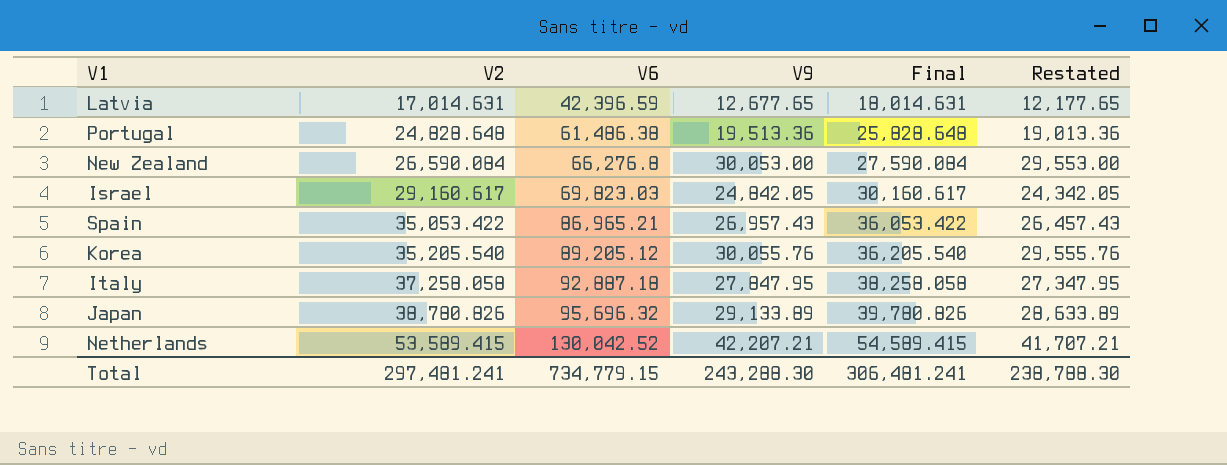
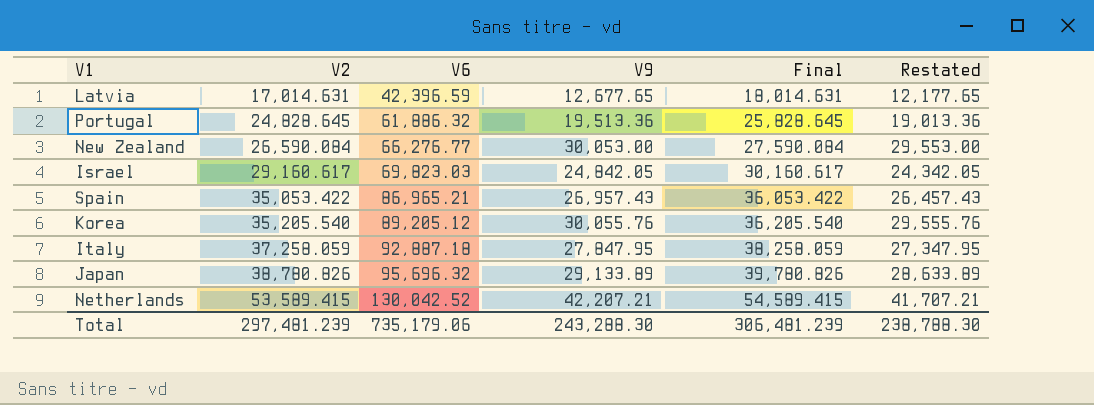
Portugal | V2: 24,828.648 -> 24,828.645
Portugal | V6: 61,486.38 -> 61,886.32
Portugal | Final: 25,828.648 -> 25,828.645
New Zealand | V6: 66,276.8 -> 66,276.77
Italy | V2: 37,258.058 -> 37,258.059
Italy | Final: 38,258.058 -> 38,258.059
Total | V2: 297,481.241 -> 297,481.239
Total | V6: 734,779.15 -> 735,179.06
Total | Final: 306,481.241 -> 306,481.239

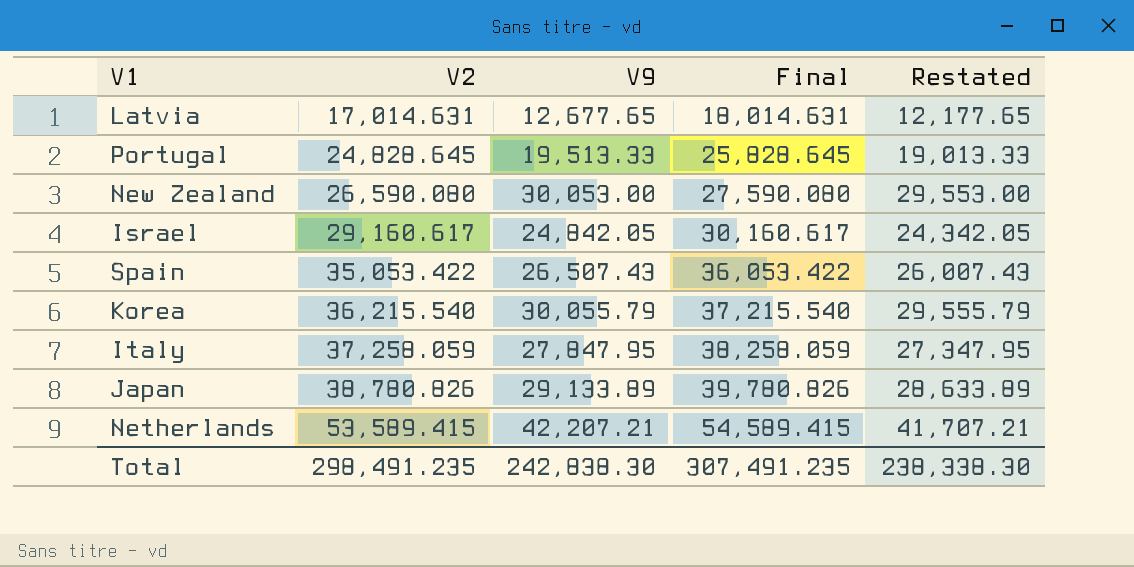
column V6 | position: 3 -> none
Portugal | V9: 19,513.36 -> 19,513.33
Portugal | Restated: 19,013.36 -> 19,013.33
New Zealand | V2: 26,590.084 -> 26,590.080
New Zealand | Final: 27,590.084 -> 27,590.080
Spain | V9: 26,957.43 -> 26,507.43
Spain | Restated: 26,457.43 -> 26,007.43
Korea | V2: 35,205.540 -> 36,215.540
Korea | V9: 30,055.76 -> 30,055.79
Korea | Final: 36,205.540 -> 37,215.540
Korea | Restated: 29,555.76 -> 29,555.79
Total | V2: 297,481.239 -> 298,491.235
Total | V9: 243,288.30 -> 242,838.30
Total | Final: 306,481.239 -> 307,491.235
Total | Restated: 238,788.30 -> 238,338.30

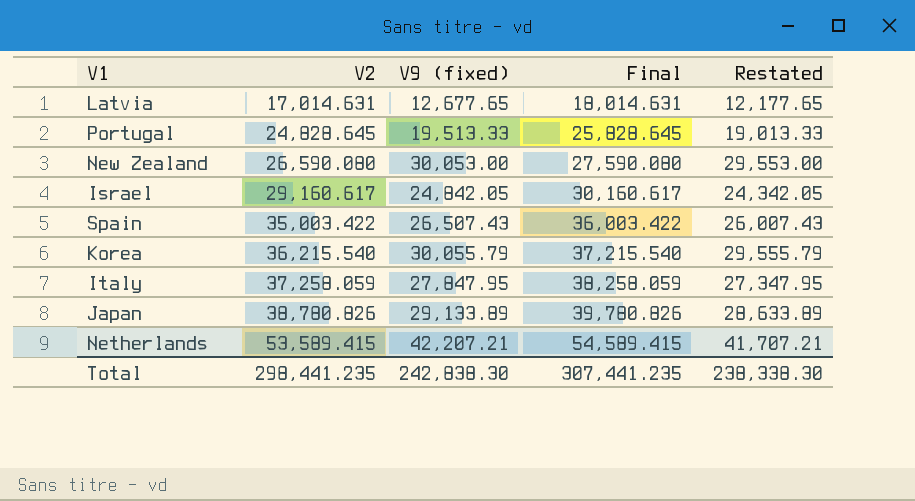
column name: V9 -> V9 (fixed)
Spain | V2: 35,053.422 -> 35,003.422
Spain | Final: 36,053.422 -> 36,003.422
Total | V2: 298,491.235 -> 298,441.235
Total | Final: 307,491.235 -> 307,441.235

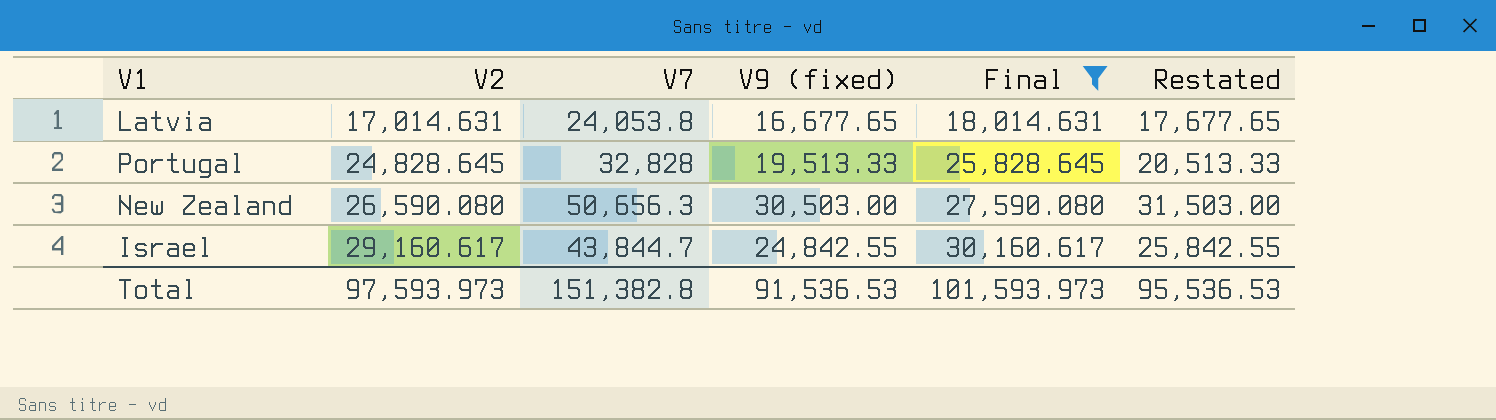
filter: none -> Final <= 30,160.617
column V7 | position: none -> 3
column Restated | formula: [V9 (fixed)] - 500 -> [V9 (fixed)] + 1000
Latvia | V9 (fixed): 12,677.65 -> 16,677.65
New Zealand | V9 (fixed): 30,053.00 -> 30,503.00
Israel | V9 (fixed): 24,842.05 -> 24,842.55
Total | V2: 298,441.235 -> 97,593.973
Total | V9 (fixed): 242,838.30 -> 91,536.53
Total | Final: 307,441.235 -> 101,593.973
Total | Restated: 238,338.30 -> 95,536.53

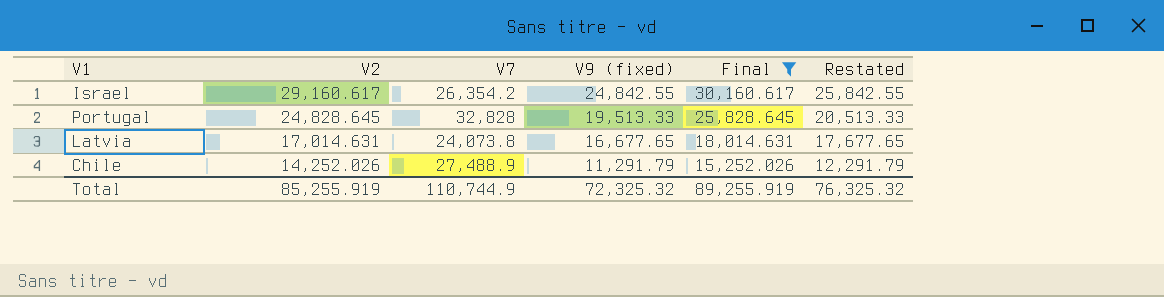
row order: V2 ascending -> V2 descending
row New Zealand: 26,590.080 | 50,656.3 | 30,503.00 | 27,590.080 | 31,503.00 -> none
Israel | V7: 43,844.7 -> 26,354.2
Latvia | V7: 24,053.8 -> 24,073.8
row Chile: none -> 14,252.026 | 27,488.9 | 11,291.79 | 15,252.026 | 12,291.79
Total | V2: 97,593.973 -> 85,255.919
Total | V7: 151,382.8 -> 110,744.9
Total | V9 (fixed): 91,536.53 -> 72,325.32
Total | Final: 101,593.973 -> 89,255.919
Total | Restated: 95,536.53 -> 76,325.32

